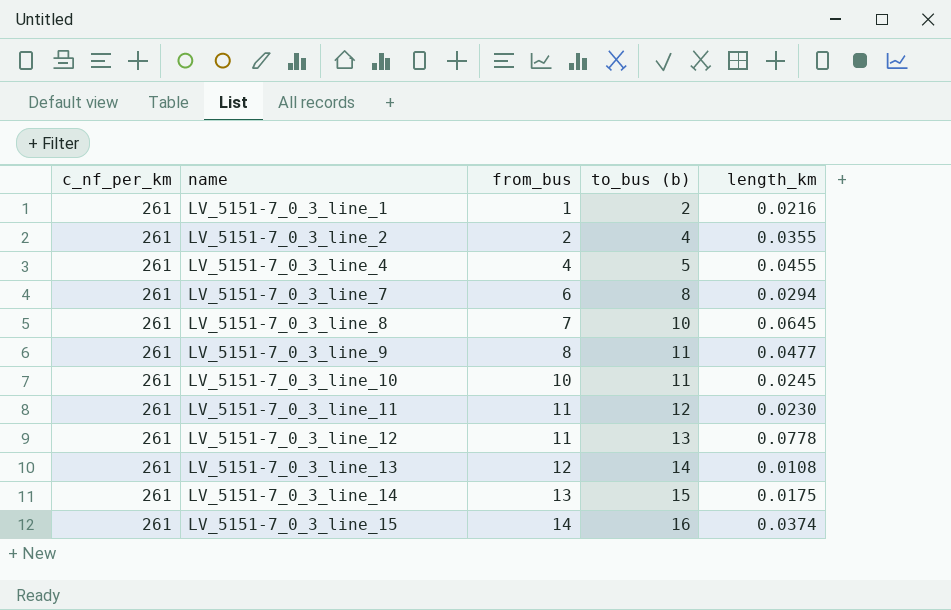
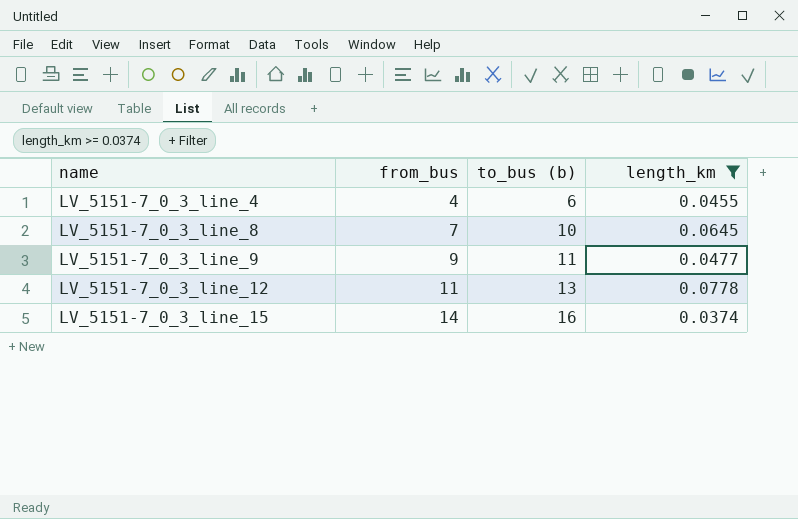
filter: none -> length_km >= 0.0374
column c_nf_per_km | position: 1 -> none
LV_5151-7_0_3_line_4 | to_bus (b): 5 -> 6
LV_5151-7_0_3_line_9 | from_bus: 8 -> 9

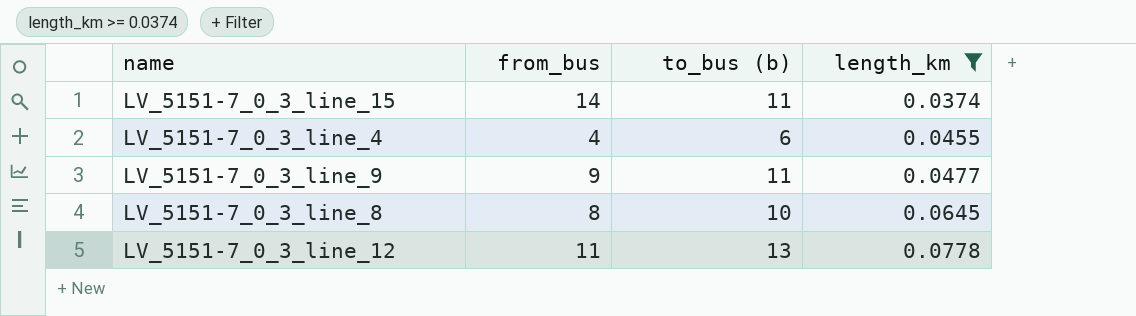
row order: name ascending -> length_km ascending
LV_5151-7_0_3_line_15 | to_bus (b): 16 -> 11
LV_5151-7_0_3_line_8 | from_bus: 7 -> 8

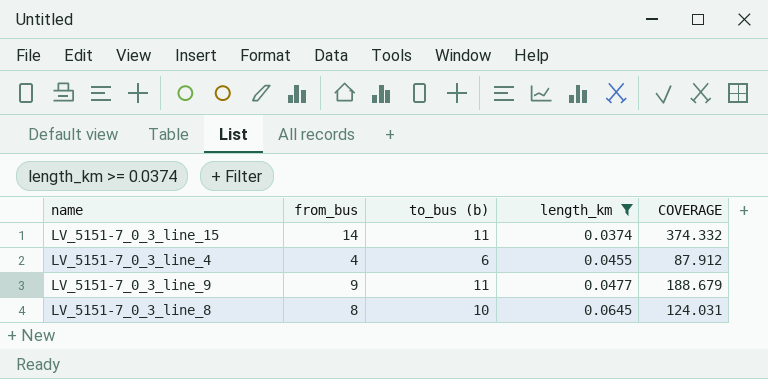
column COVERAGE | formula: none -> [from_bus] / [length_km]
row LV_5151-7_0_3_line_12: 11 | 13 | 0.0778 -> none

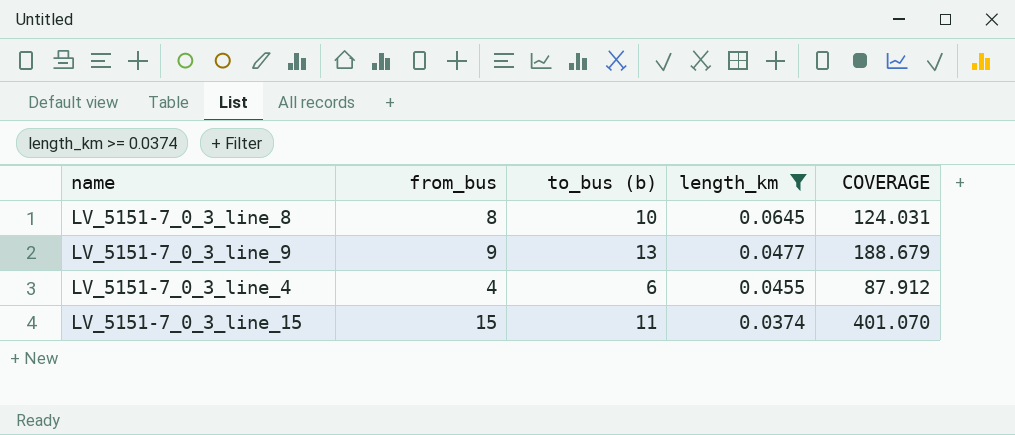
row order: length_km ascending -> length_km descending
LV_5151-7_0_3_line_9 | to_bus (b): 11 -> 13
LV_5151-7_0_3_line_15 | from_bus: 14 -> 15
LV_5151-7_0_3_line_15 | COVERAGE: 374.332 -> 401.070

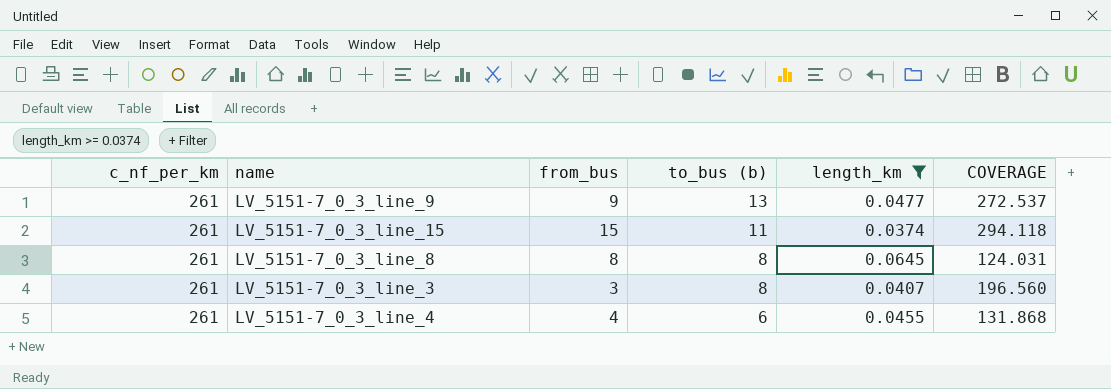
row order: length_km descending -> to_bus (b) descending
column c_nf_per_km | position: none -> 1
column COVERAGE | formula: [from_bus] / [length_km] -> [to_bus (b)] / [length_km]
LV_5151-7_0_3_line_8 | to_bus (b): 10 -> 8
row LV_5151-7_0_3_line_3: none -> 261 | 3 | 8 | 0.0407 | 196.560

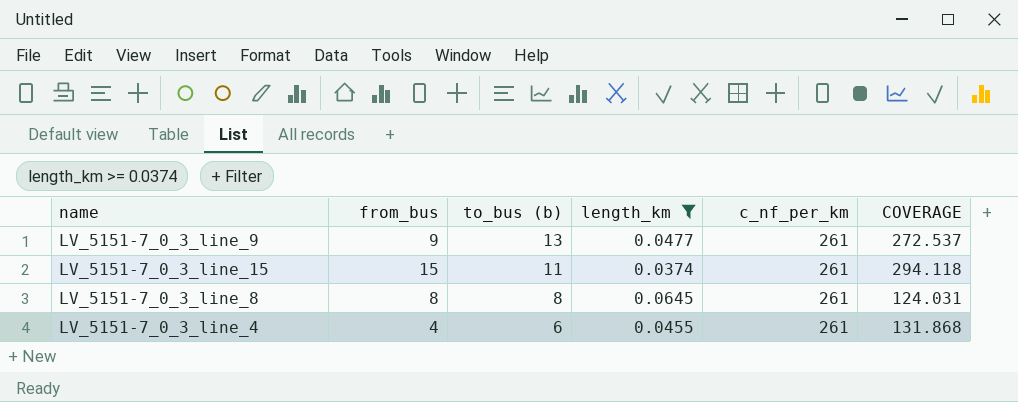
column c_nf_per_km | position: 1 -> 5
row LV_5151-7_0_3_line_3: 261 | 3 | 8 | 0.0407 | 196.560 -> none

